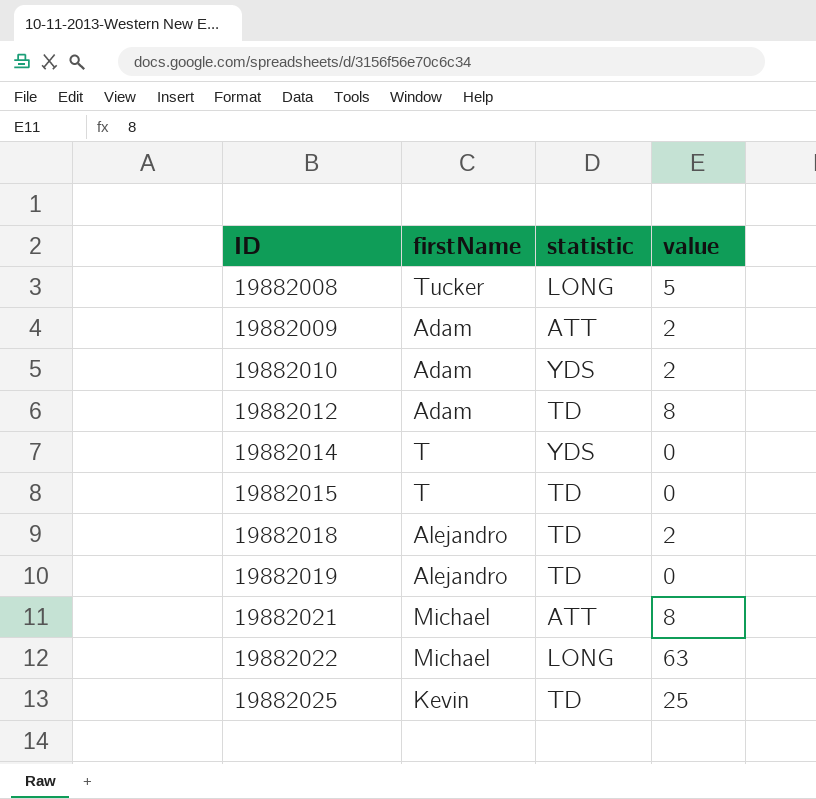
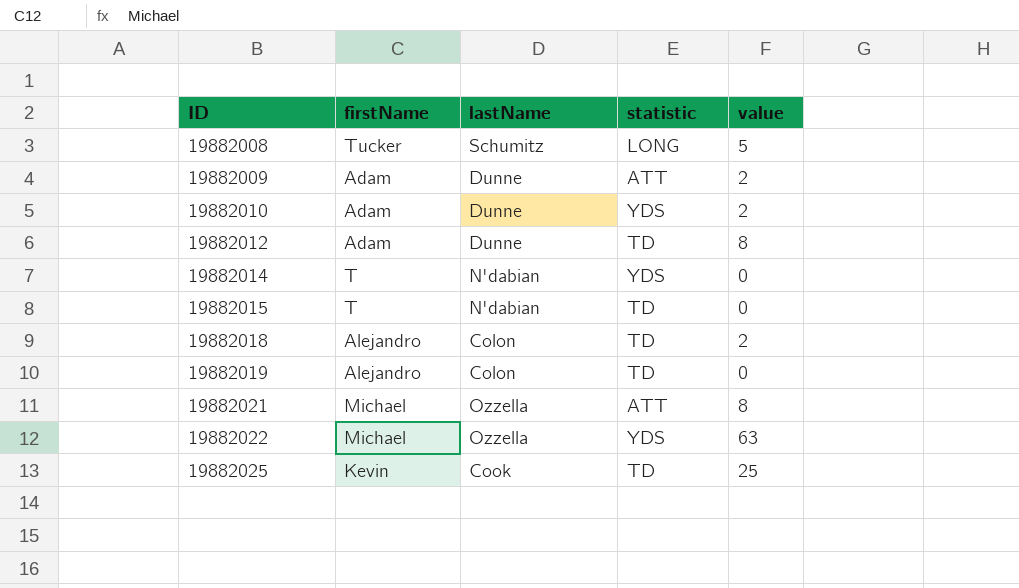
column lastName | position: none -> 3
19882022 | statistic: LONG -> YDS

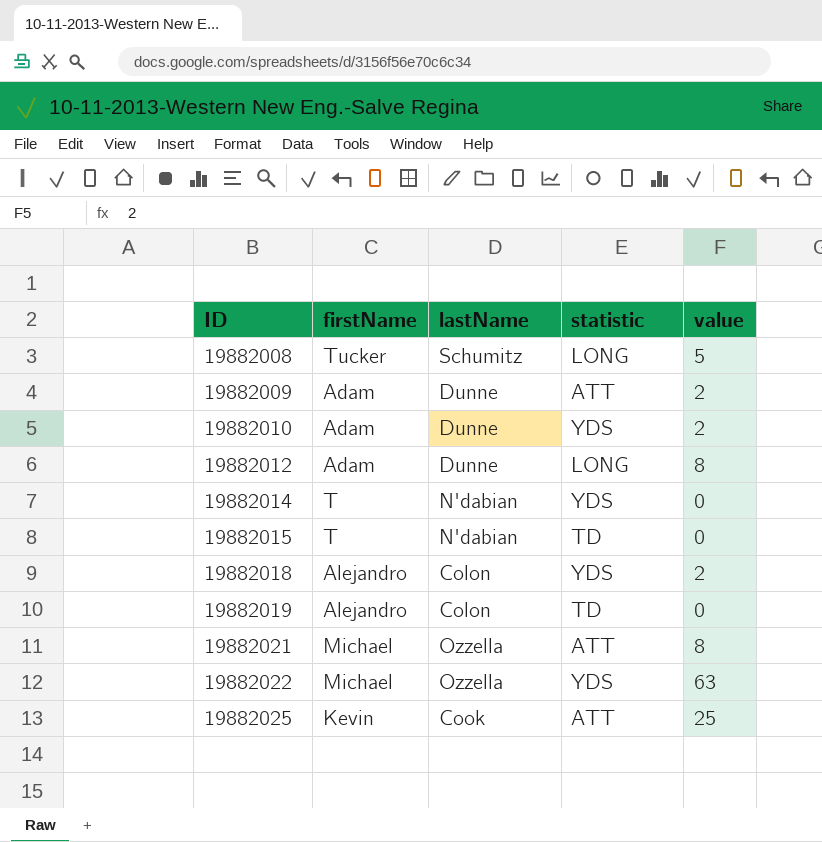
19882012 | statistic: TD -> LONG
19882018 | statistic: TD -> YDS
19882025 | statistic: TD -> ATT

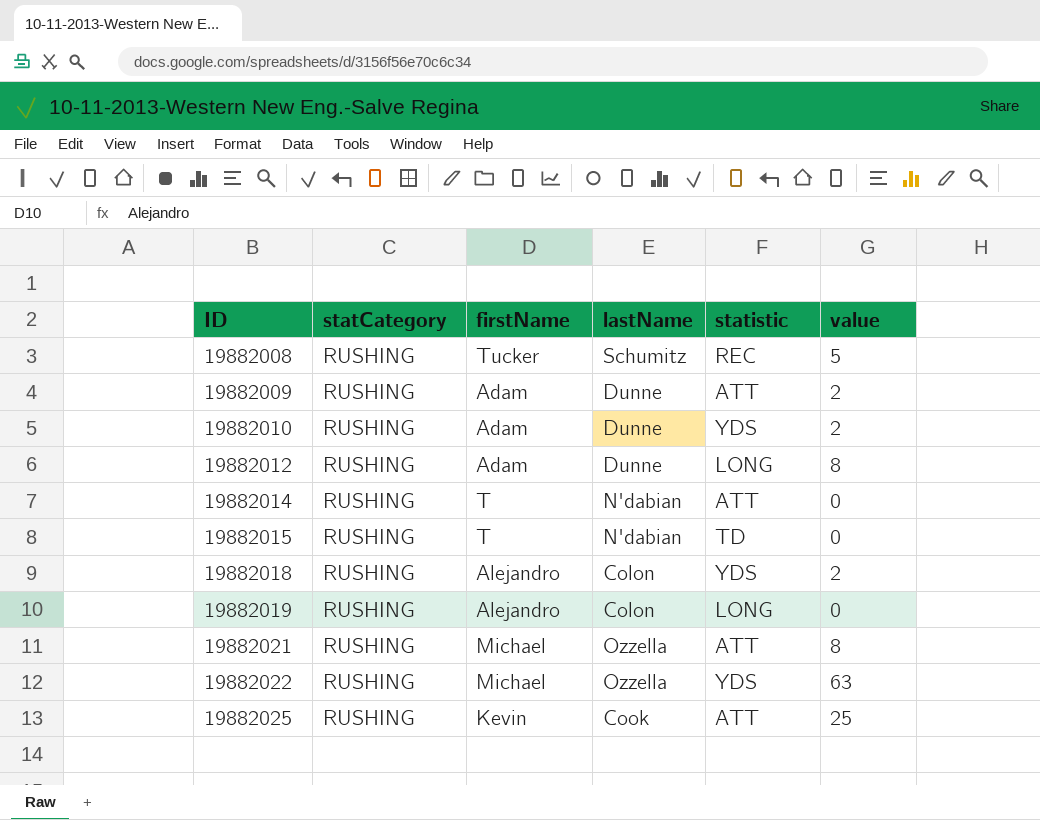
column statCategory | position: none -> 2
19882008 | statistic: LONG -> REC
19882014 | statistic: YDS -> ATT
19882019 | statistic: TD -> LONG

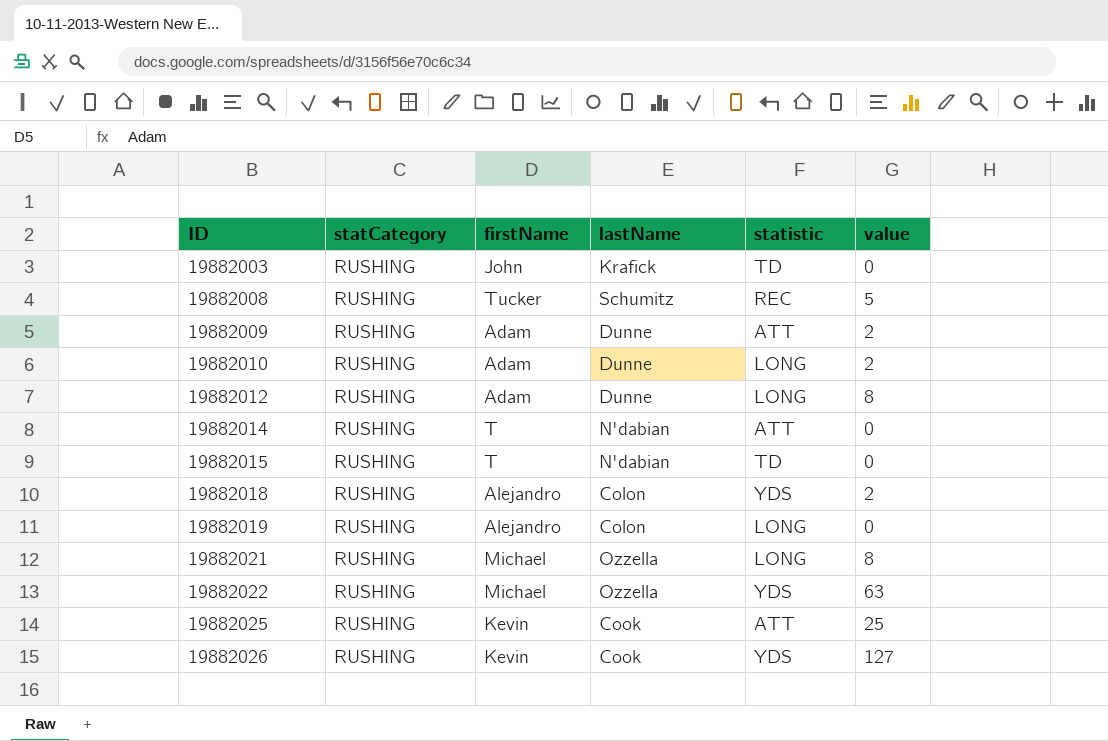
row 19882003: none -> RUSHING | John | Krafick | TD | 0
19882010 | statistic: YDS -> LONG
19882021 | statistic: ATT -> LONG
row 19882026: none -> RUSHING | Kevin | Cook | YDS | 127

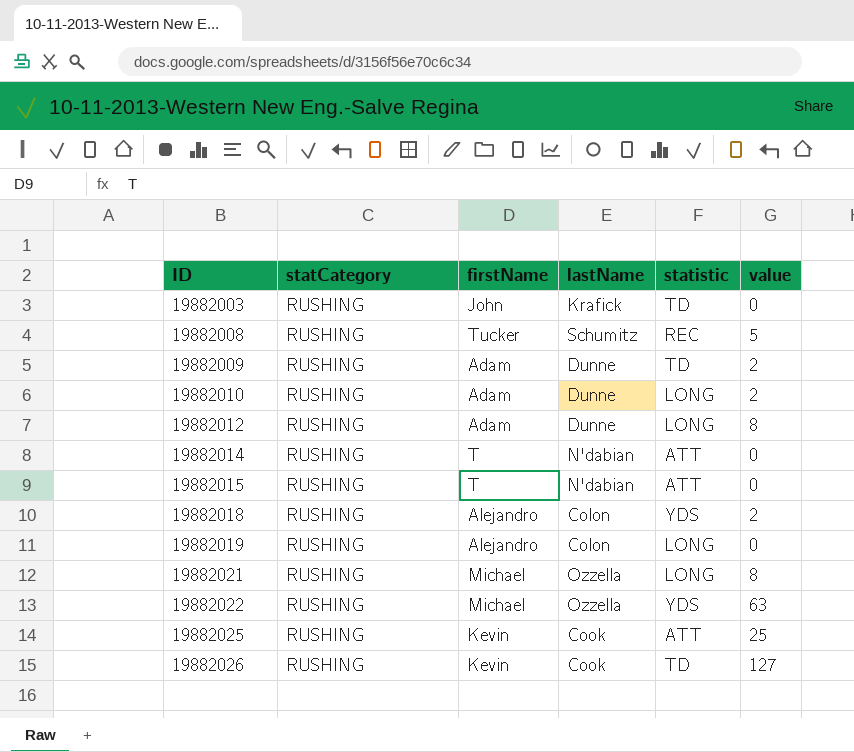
19882009 | statistic: ATT -> TD
19882015 | statistic: TD -> ATT
19882026 | statistic: YDS -> TD

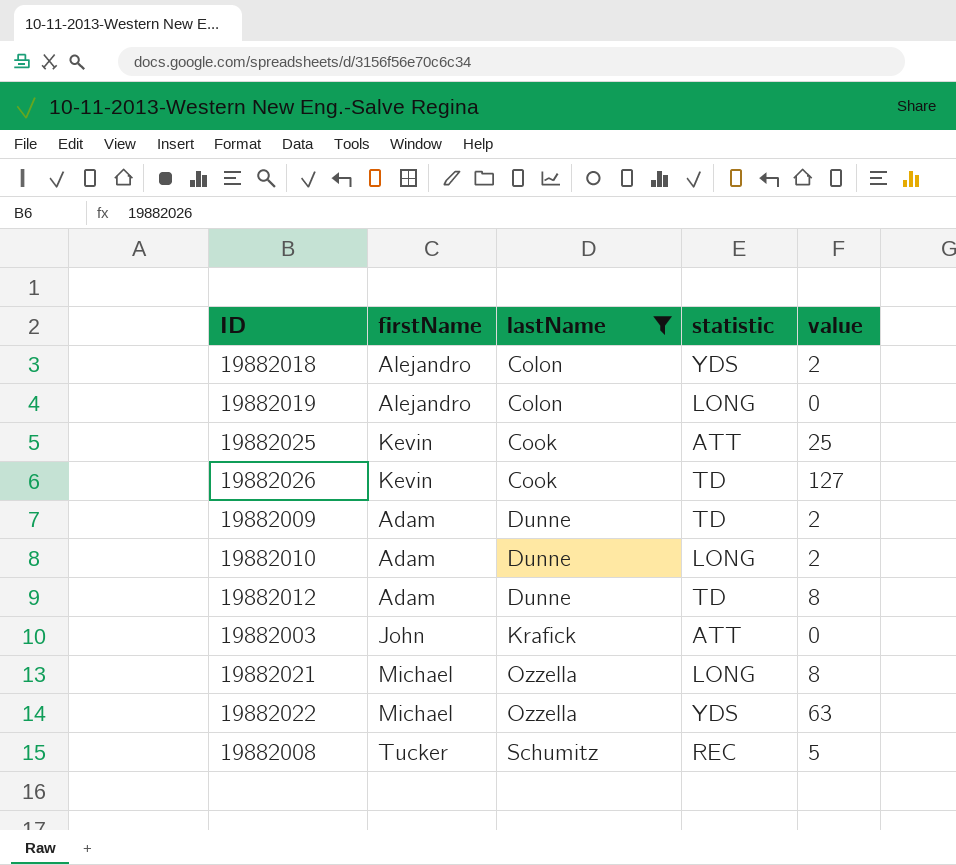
filter: none -> lastName != N'dabian
row order: ID ascending -> lastName ascending
column statCategory | position: 2 -> none
19882012 | statistic: LONG -> TD
19882003 | statistic: TD -> ATT

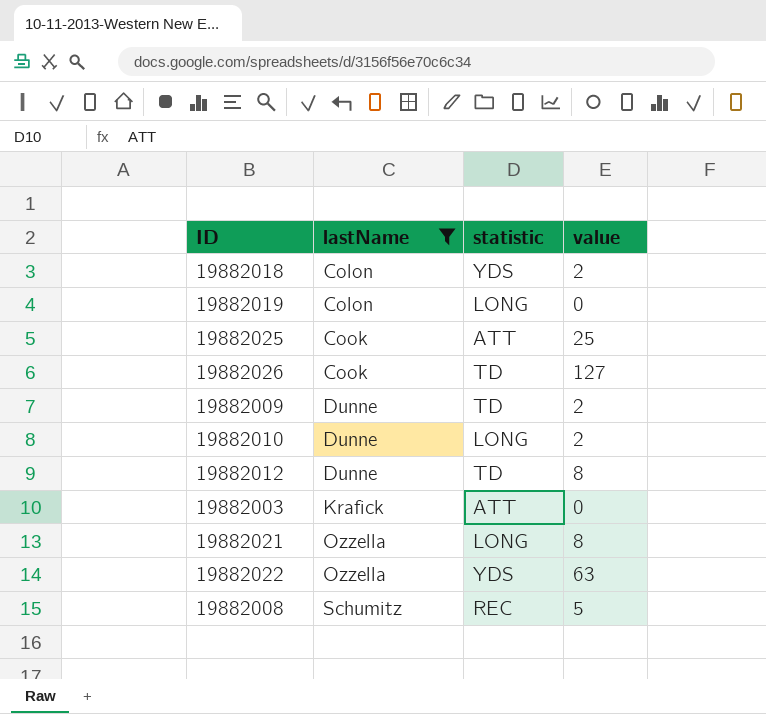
column firstName | position: 2 -> none

